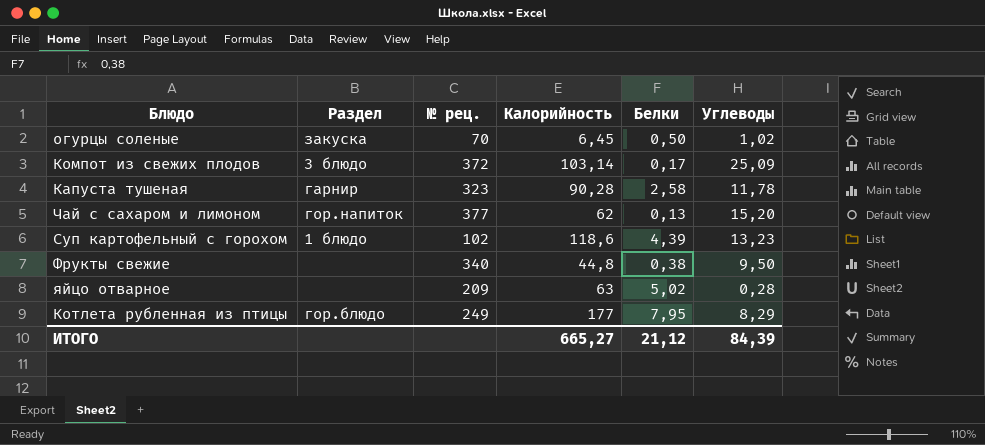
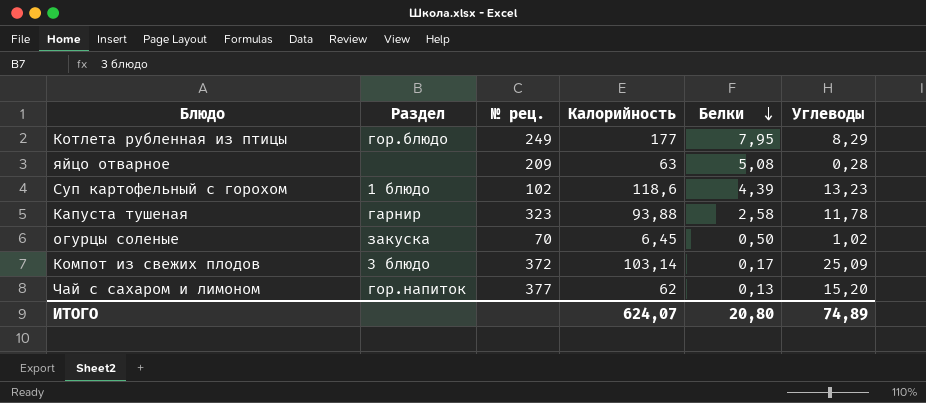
row order: none -> Белки descending
row Фрукты свежие: none | 340 | 44,8 | 0,38 | 9,50 -> none
яйцо отварное | Белки: 5,02 -> 5,08
Капуста тушеная | Калорийность: 90,28 -> 93,88
ИТОГО | Калорийность: 665,27 -> 624,07
ИТОГО | Белки: 21,12 -> 20,80
ИТОГО | Углеводы: 84,39 -> 74,89

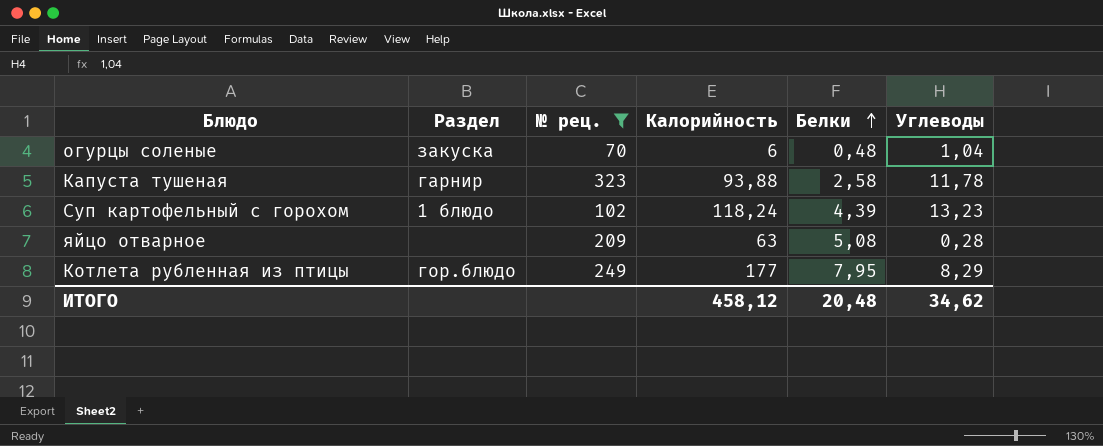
filter: none -> № рец. <= 323
row order: Белки descending -> Белки ascending
огурцы соленые | Калорийность: 6,45 -> 6
огурцы соленые | Белки: 0,50 -> 0,48
огурцы соленые | Углеводы: 1,02 -> 1,04
Суп картофельный с горохом | Калорийность: 118,6 -> 118,24
ИТОГО | Калорийность: 624,07 -> 458,12
ИТОГО | Белки: 20,80 -> 20,48
ИТОГО | Углеводы: 74,89 -> 34,62

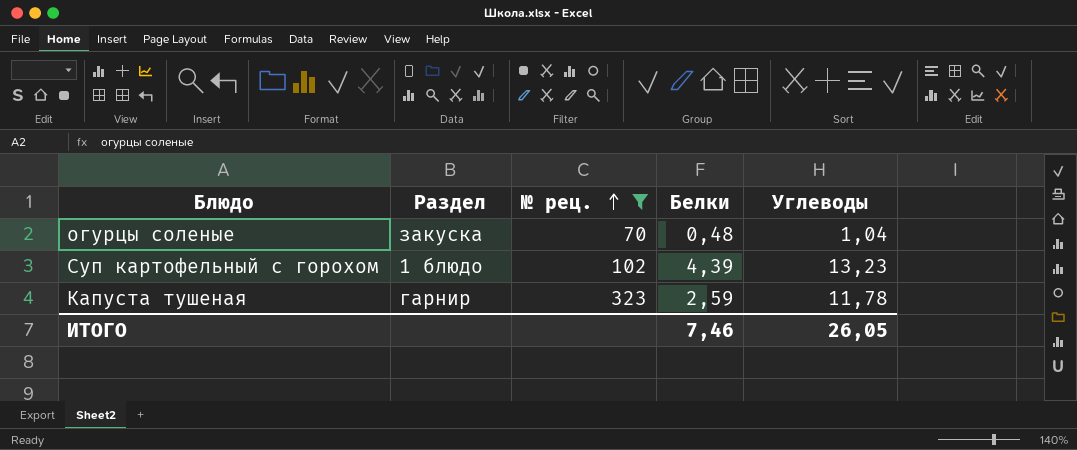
row order: Белки ascending -> № рец. ascending
column Калорийность | position: 4 -> none
row яйцо отварное: none | 209 | 63 | 5,08 | 0,28 -> none
row Котлета рубленная из птицы: гор.блюдо | 249 | 177 | 7,95 | 8,29 -> none
Капуста тушеная | Белки: 2,58 -> 2,59
ИТОГО | Белки: 20,48 -> 7,46
ИТОГО | Углеводы: 34,62 -> 26,05

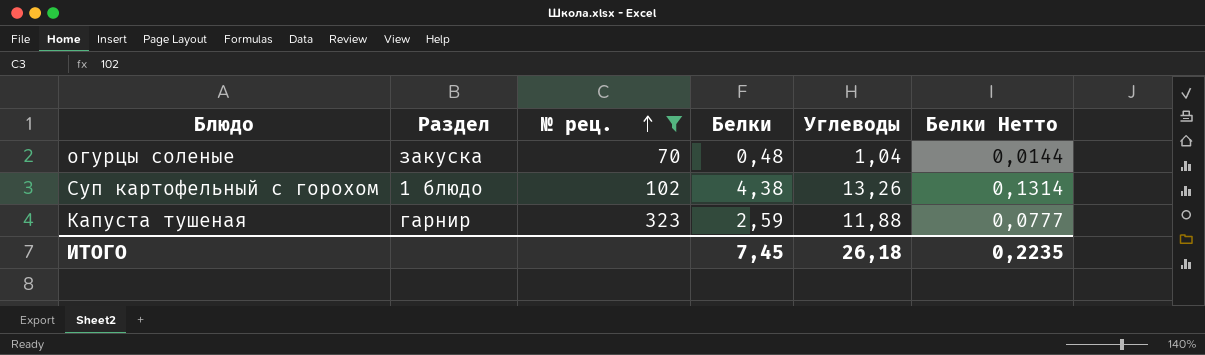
column Белки Нетто | formula: none -> [Белки] * 0,03
Суп картофельный с горохом | Белки: 4,39 -> 4,38
Суп картофельный с горохом | Углеводы: 13,23 -> 13,26
Капуста тушеная | Углеводы: 11,78 -> 11,88
ИТОГО | Белки: 7,46 -> 7,45
ИТОГО | Углеводы: 26,05 -> 26,18

